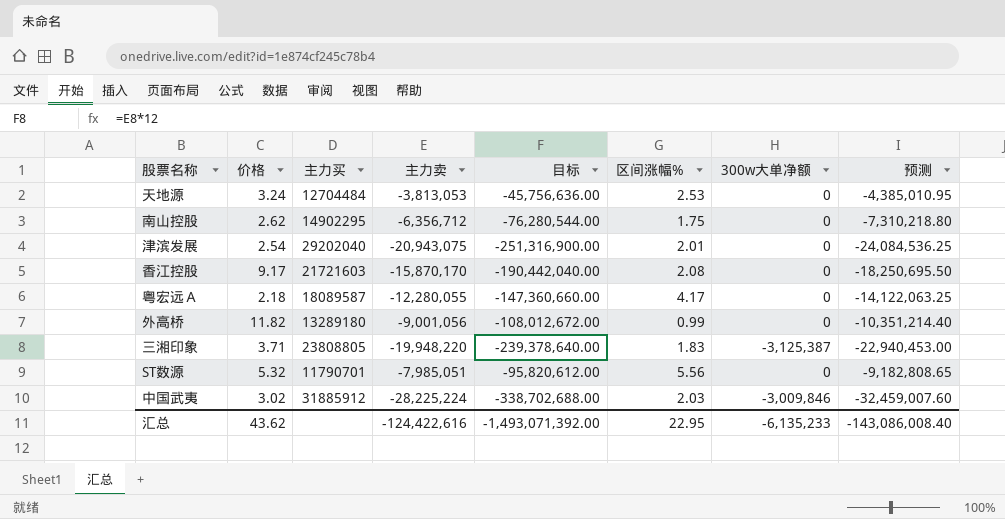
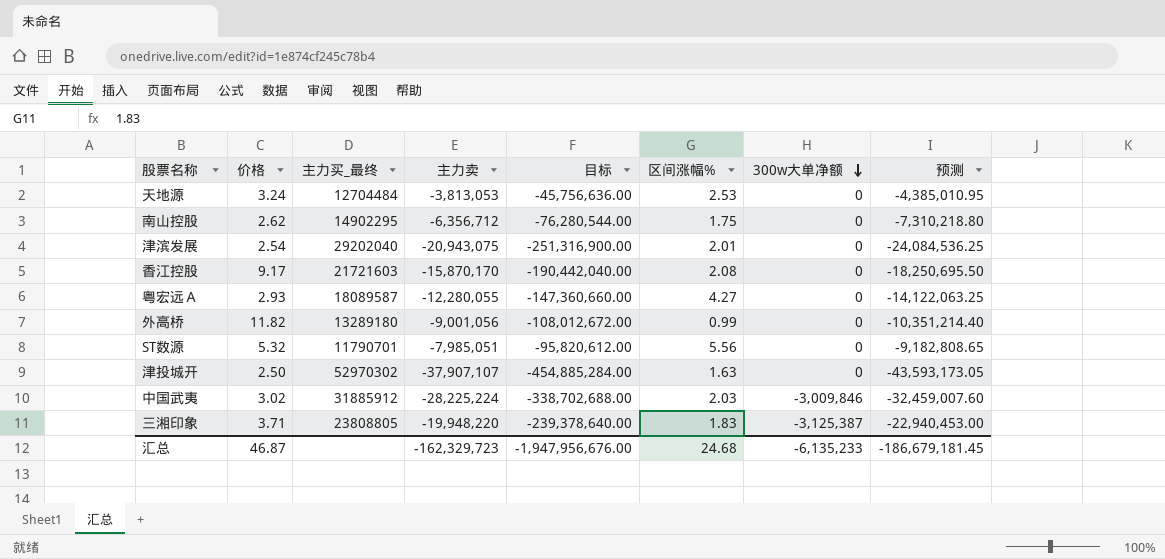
row order: none -> 300w大单净额 descending
column name: 主力买 -> 主力买_最终
粤宏远Ａ | 价格: 2.18 -> 2.93
粤宏远Ａ | 区间涨幅%: 4.17 -> 4.27
row 津投城开: none -> 2.50 | 52970302 | -37,907,107 | -454,885,284.00 | 1.63 | 0 | -43,593,173.05
汇总 | 价格: 43.62 -> 46.87
汇总 | 主力卖: -124,422,616 -> -162,329,723
汇总 | 目标: -1,493,071,392.00 -> -1,947,956,676.00
汇总 | 区间涨幅%: 22.95 -> 24.68
汇总 | 预测: -143,086,008.40 -> -186,679,181.45

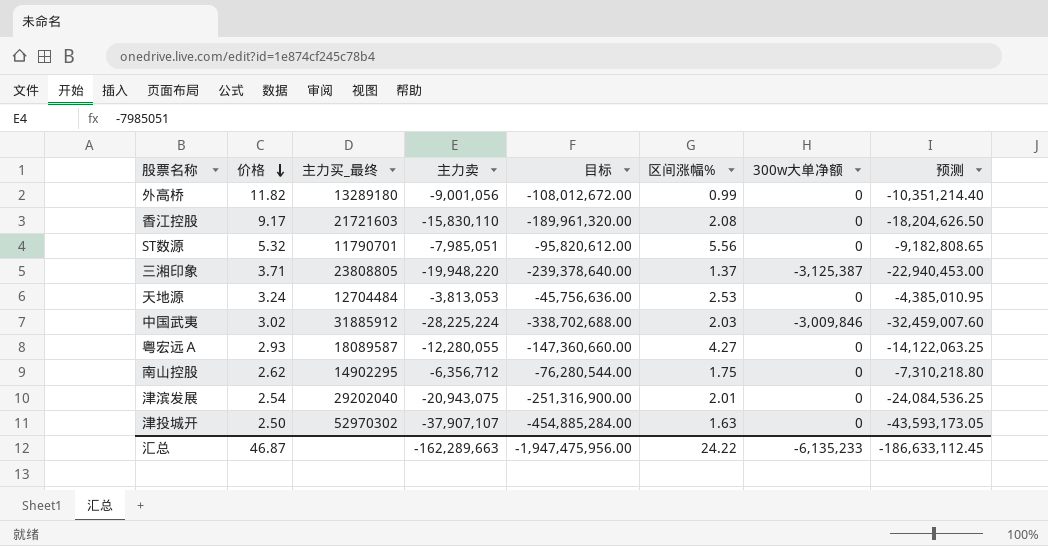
row order: 300w大单净额 descending -> 价格 descending
香江控股 | 主力卖: -15,870,170 -> -15,830,110
香江控股 | 目标: -190,442,040.00 -> -189,961,320.00
香江控股 | 预测: -18,250,695.50 -> -18,204,626.50
三湘印象 | 区间涨幅%: 1.83 -> 1.37
汇总 | 主力卖: -162,329,723 -> -162,289,663
汇总 | 目标: -1,947,956,676.00 -> -1,947,475,956.00
汇总 | 区间涨幅%: 24.68 -> 24.22
汇总 | 预测: -186,679,181.45 -> -186,633,112.45

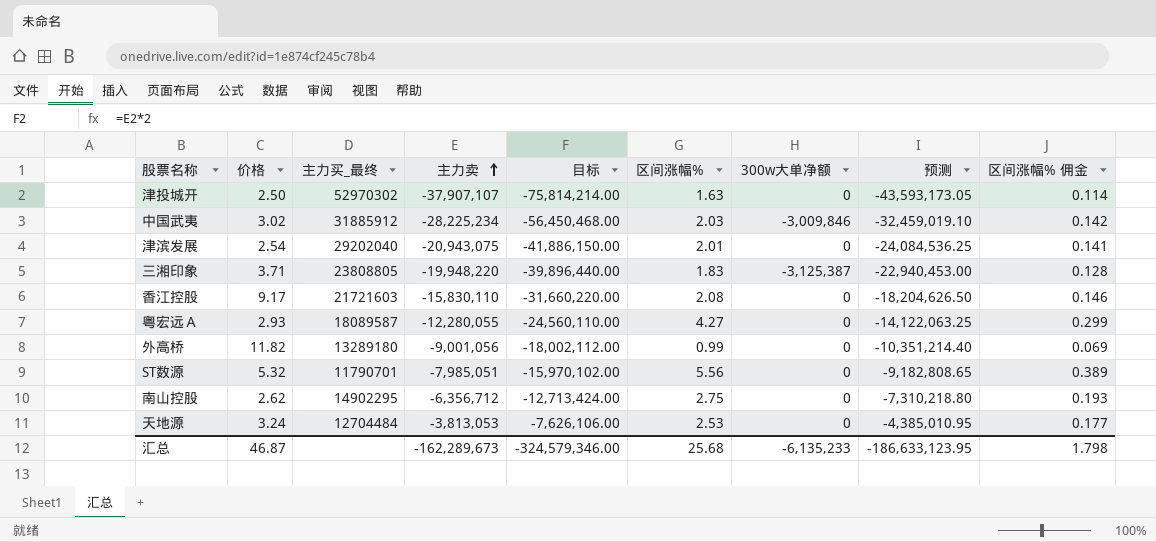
row order: 价格 descending -> 主力卖 ascending
column 目标 | formula: [主力卖] * 12 -> [主力卖] * 2
column 区间涨幅% 佣金 | formula: none -> [区间涨幅%] * 0.07
中国武夷 | 主力卖: -28,225,224 -> -28,225,234
中国武夷 | 预测: -32,459,007.60 -> -32,459,019.10
三湘印象 | 区间涨幅%: 1.37 -> 1.83
南山控股 | 区间涨幅%: 1.75 -> 2.75
汇总 | 主力卖: -162,289,663 -> -162,289,673
汇总 | 目标: -1,947,475,956.00 -> -324,579,346.00
汇总 | 区间涨幅%: 24.22 -> 25.68
汇总 | 预测: -186,633,112.45 -> -186,633,123.95

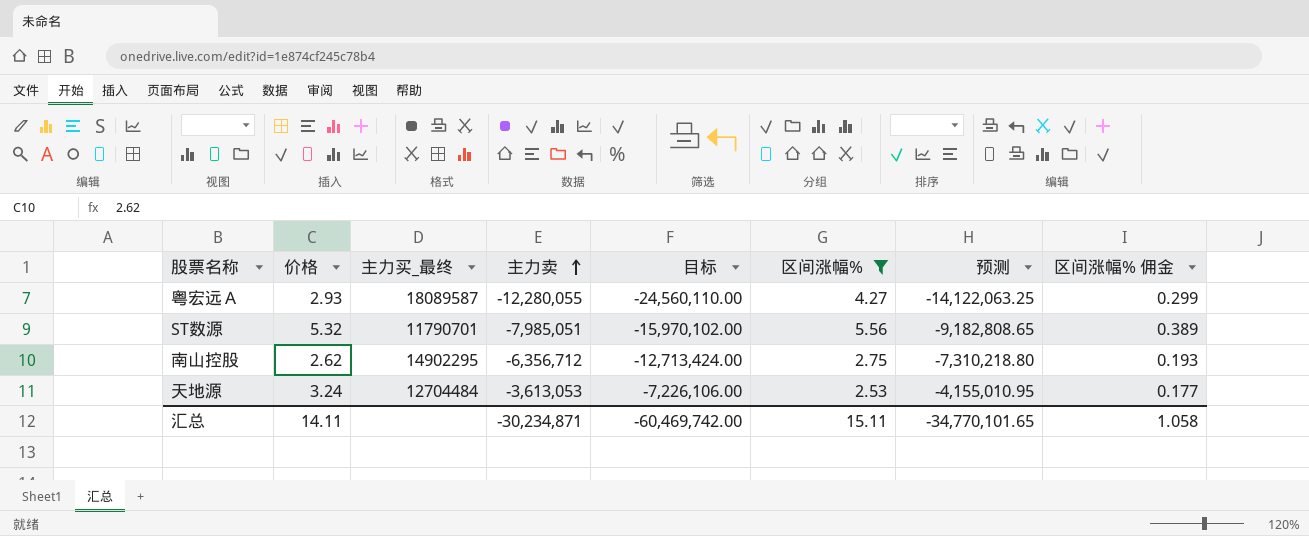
filter: none -> 区间涨幅% >= 2.53
column 300w大单净额 | position: 7 -> none
天地源 | 主力卖: -3,813,053 -> -3,613,053
天地源 | 目标: -7,626,106.00 -> -7,226,106.00
天地源 | 预测: -4,385,010.95 -> -4,155,010.95
汇总 | 价格: 46.87 -> 14.11
汇总 | 主力卖: -162,289,673 -> -30,234,871
汇总 | 目标: -324,579,346.00 -> -60,469,742.00
汇总 | 区间涨幅%: 25.68 -> 15.11
汇总 | 预测: -186,633,123.95 -> -34,770,101.65
汇总 | 区间涨幅% 佣金: 1.798 -> 1.058

